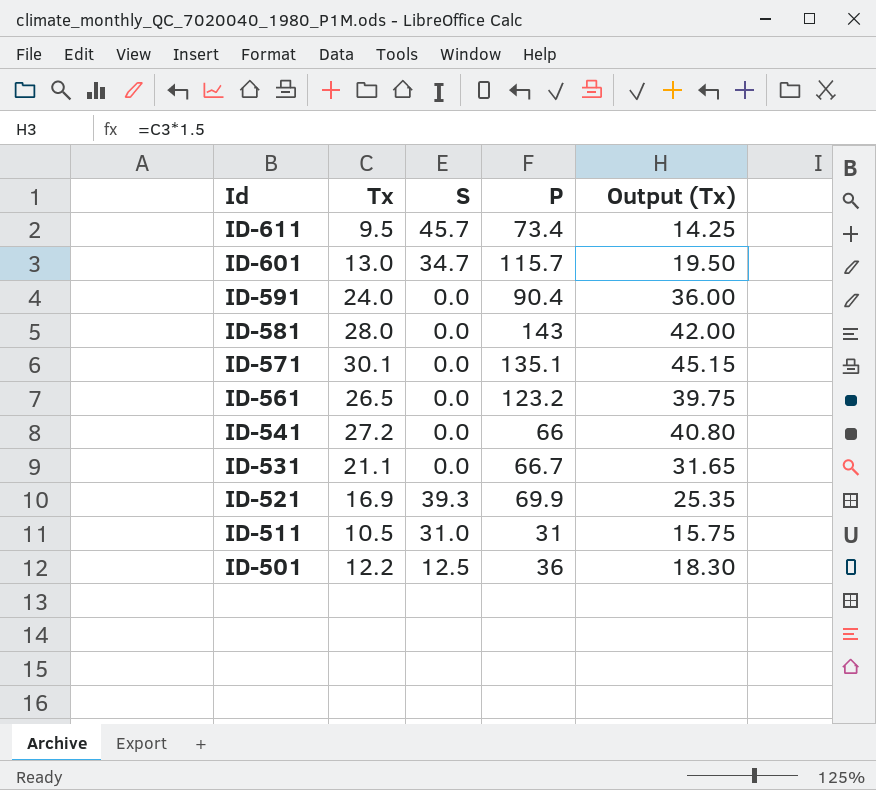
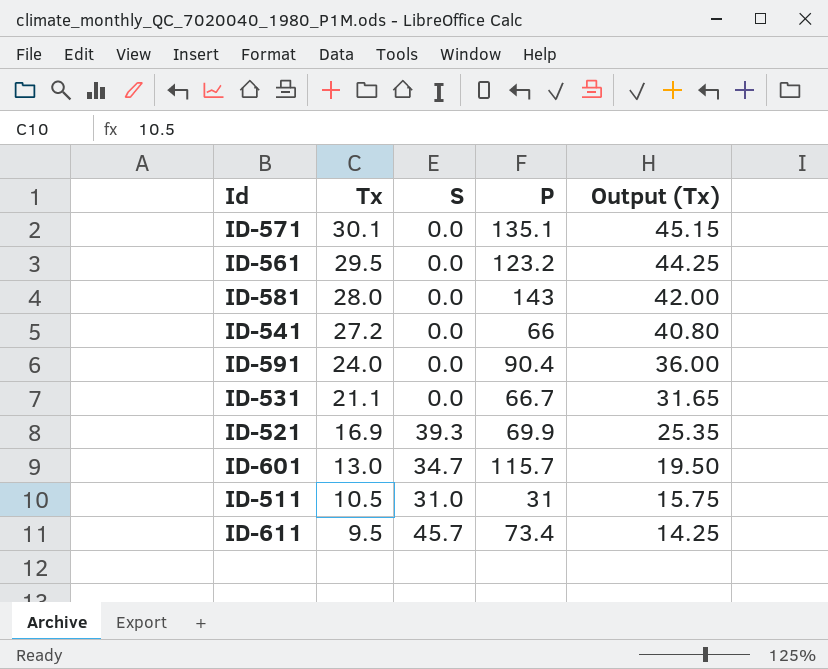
row order: Id descending -> Tx descending
row ID-501: 12.2 | 12.5 | 36 | 18.30 -> none
ID-561 | Tx: 26.5 -> 29.5
ID-561 | Output (Tx): 39.75 -> 44.25

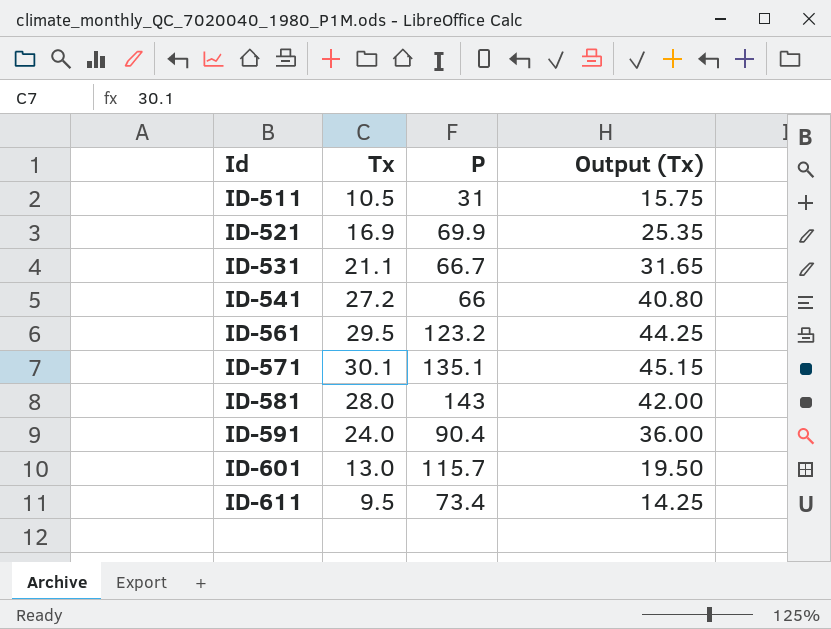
row order: Tx descending -> Id ascending
column S | position: 3 -> none

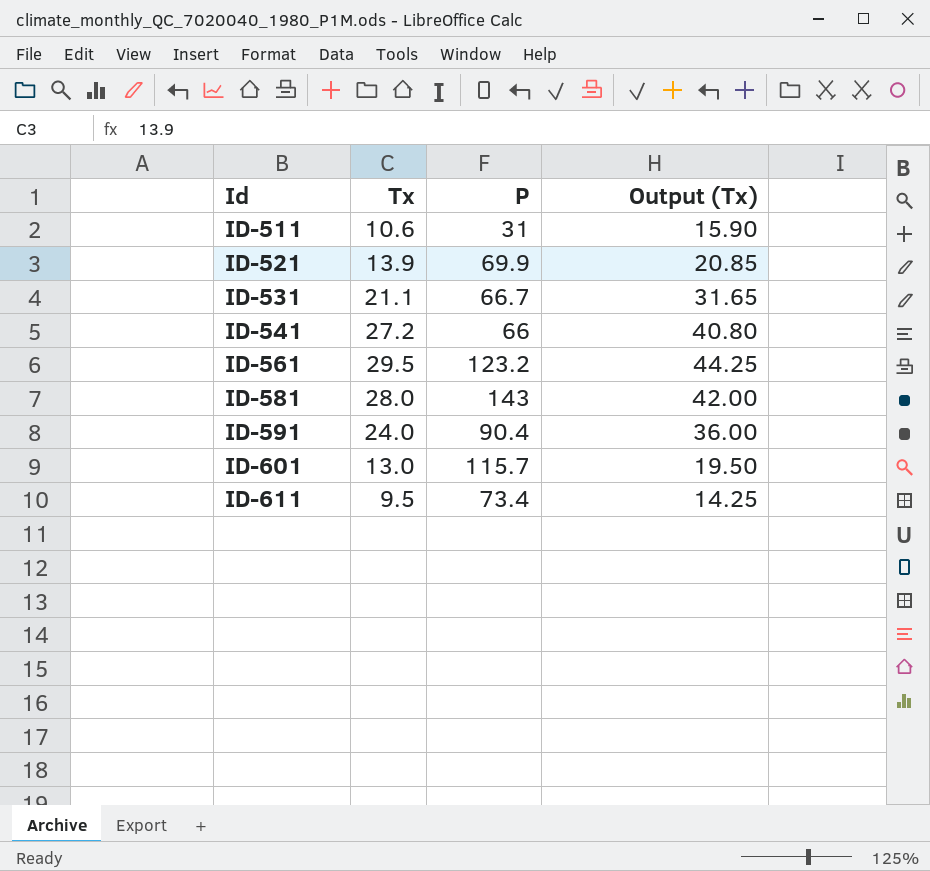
row ID-571: 30.1 | 135.1 | 45.15 -> none
ID-511 | Tx: 10.5 -> 10.6
ID-511 | Output (Tx): 15.75 -> 15.90
ID-521 | Tx: 16.9 -> 13.9
ID-521 | Output (Tx): 25.35 -> 20.85

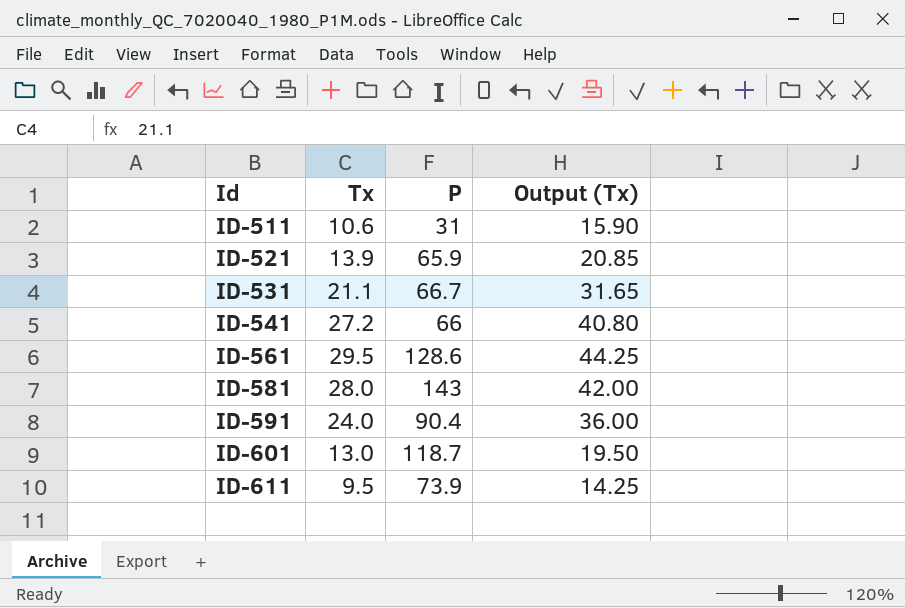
ID-521 | P: 69.9 -> 65.9
ID-561 | P: 123.2 -> 128.6
ID-601 | P: 115.7 -> 118.7
ID-611 | P: 73.4 -> 73.9

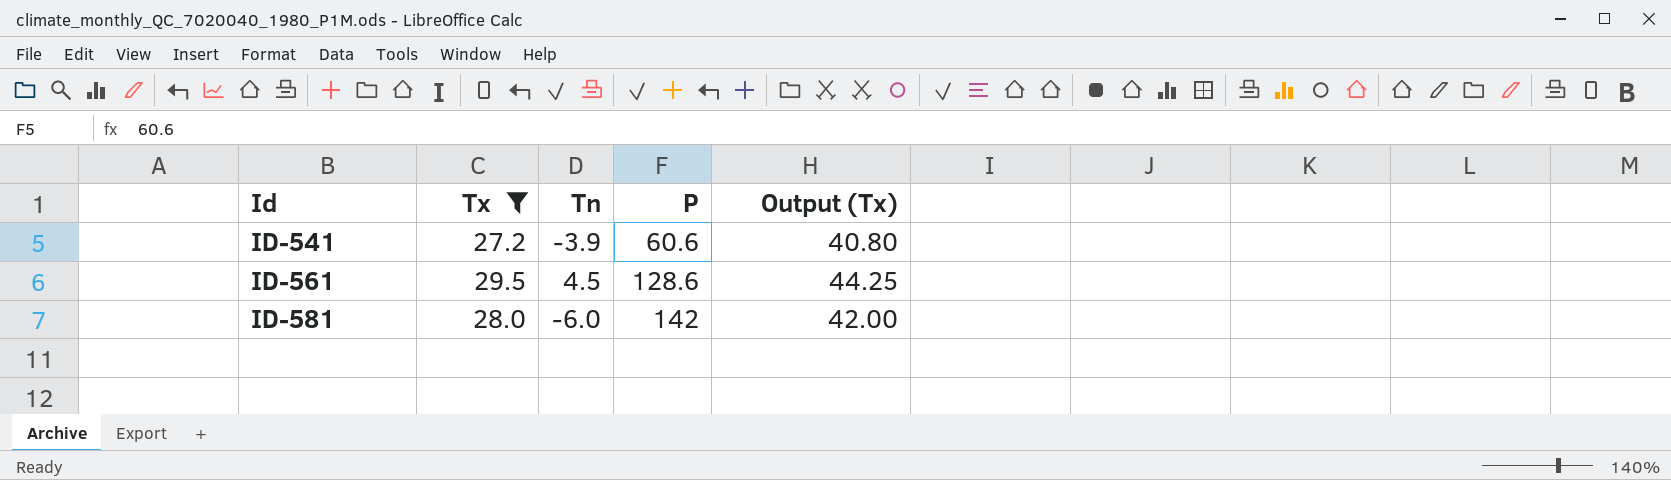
filter: none -> Tx >= 27.2
column Tn | position: none -> 3
ID-541 | P: 66 -> 60.6
ID-581 | P: 143 -> 142

